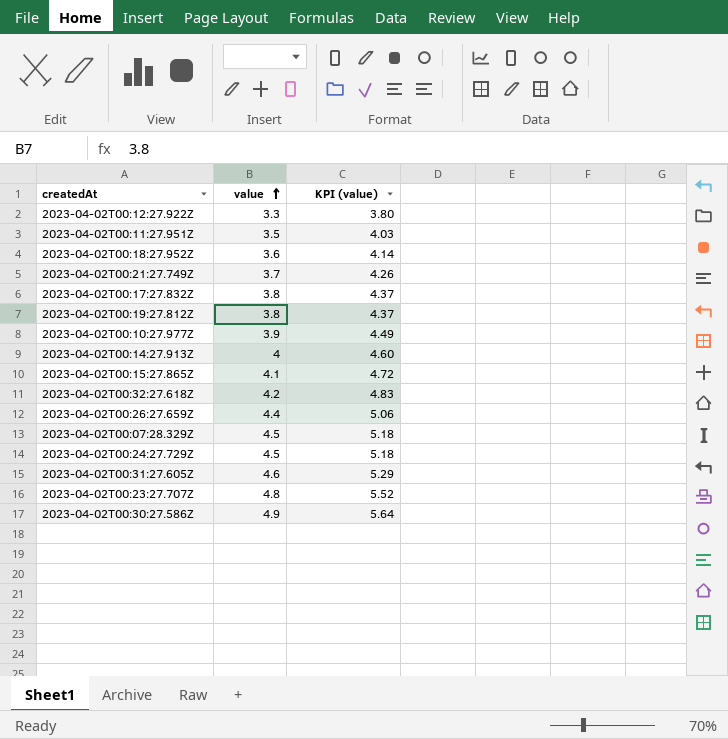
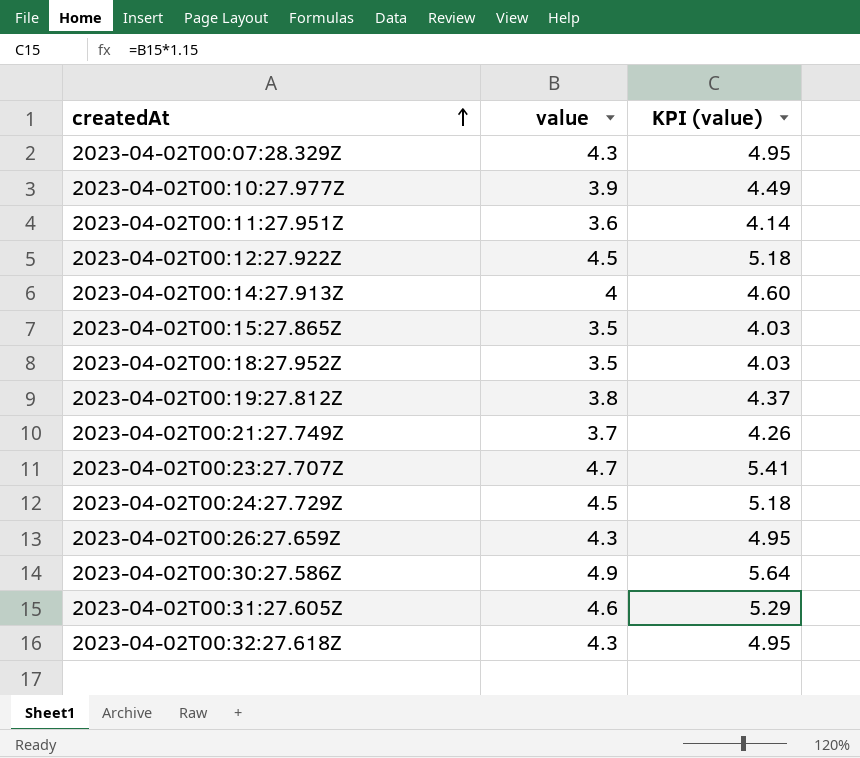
row order: value ascending -> createdAt ascending
row 2023-04-02T00:17:27.832Z: 3.8 | 4.37 -> none
2023-04-02T00:07:28.329Z | value: 4.5 -> 4.3
2023-04-02T00:07:28.329Z | KPI (value): 5.18 -> 4.95
2023-04-02T00:11:27.951Z | value: 3.5 -> 3.6
2023-04-02T00:11:27.951Z | KPI (value): 4.03 -> 4.14
2023-04-02T00:12:27.922Z | value: 3.3 -> 4.5
2023-04-02T00:12:27.922Z | KPI (value): 3.80 -> 5.18
2023-04-02T00:15:27.865Z | value: 4.1 -> 3.5
2023-04-02T00:15:27.865Z | KPI (value): 4.72 -> 4.03
2023-04-02T00:18:27.952Z | value: 3.6 -> 3.5
2023-04-02T00:18:27.952Z | KPI (value): 4.14 -> 4.03
2023-04-02T00:23:27.707Z | value: 4.8 -> 4.7
2023-04-02T00:23:27.707Z | KPI (value): 5.52 -> 5.41
2023-04-02T00:26:27.659Z | value: 4.4 -> 4.3
2023-04-02T00:26:27.659Z | KPI (value): 5.06 -> 4.95
2023-04-02T00:32:27.618Z | value: 4.2 -> 4.3
2023-04-02T00:32:27.618Z | KPI (value): 4.83 -> 4.95

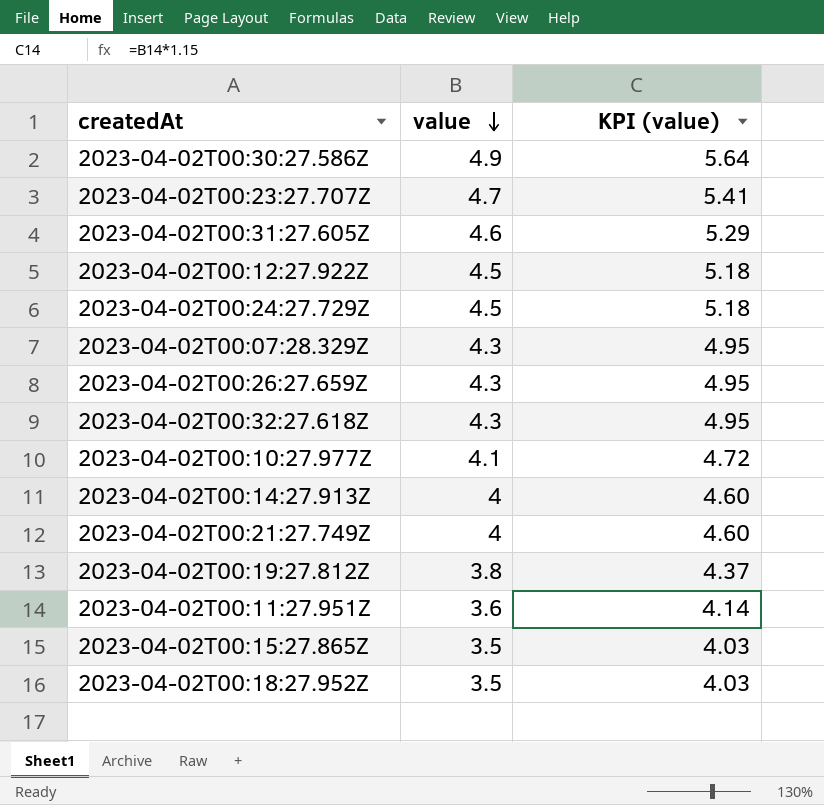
row order: createdAt ascending -> value descending
2023-04-02T00:10:27.977Z | value: 3.9 -> 4.1
2023-04-02T00:10:27.977Z | KPI (value): 4.49 -> 4.72
2023-04-02T00:21:27.749Z | value: 3.7 -> 4
2023-04-02T00:21:27.749Z | KPI (value): 4.26 -> 4.60

